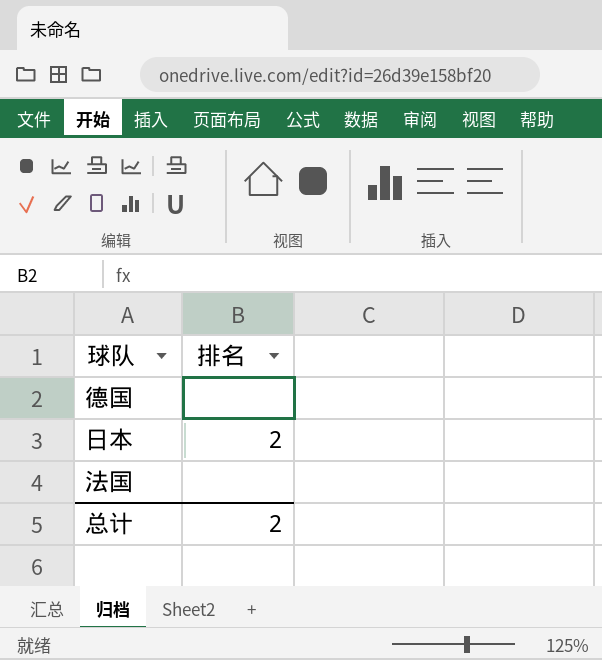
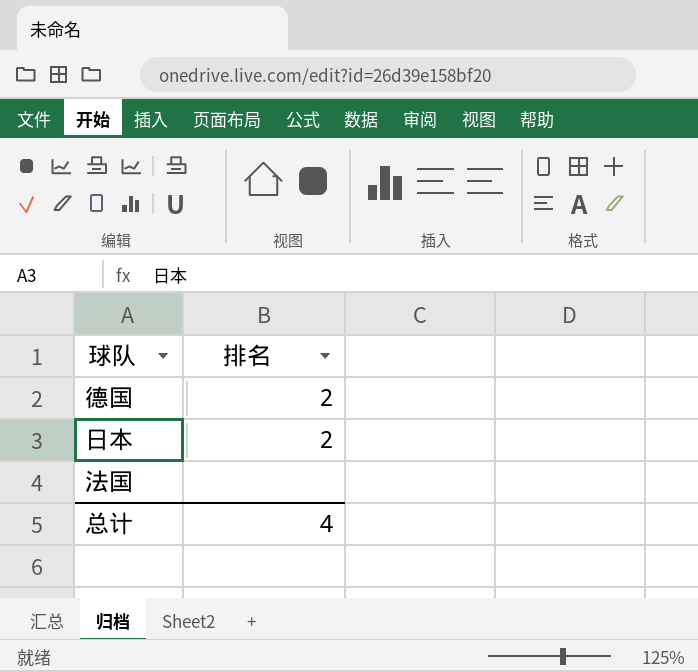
德国 | 排名: none -> 2
总计 | 排名: 2 -> 4

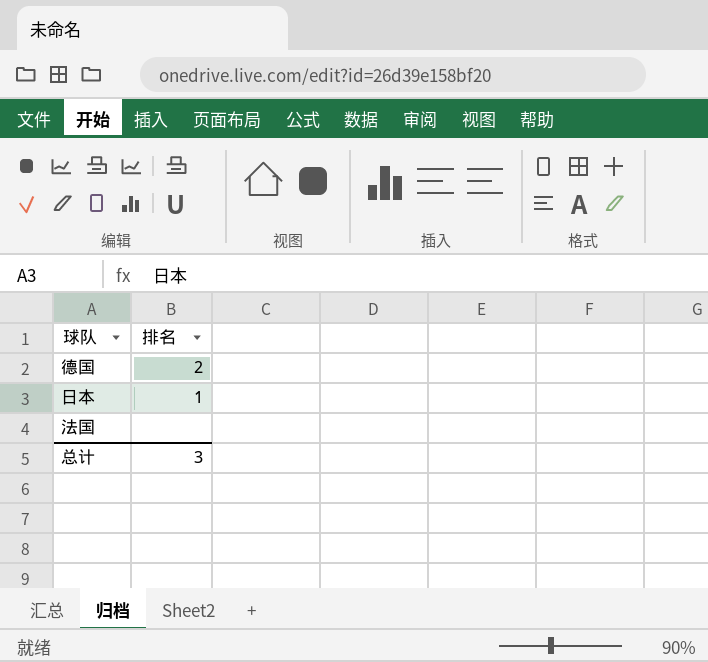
日本 | 排名: 2 -> 1
总计 | 排名: 4 -> 3

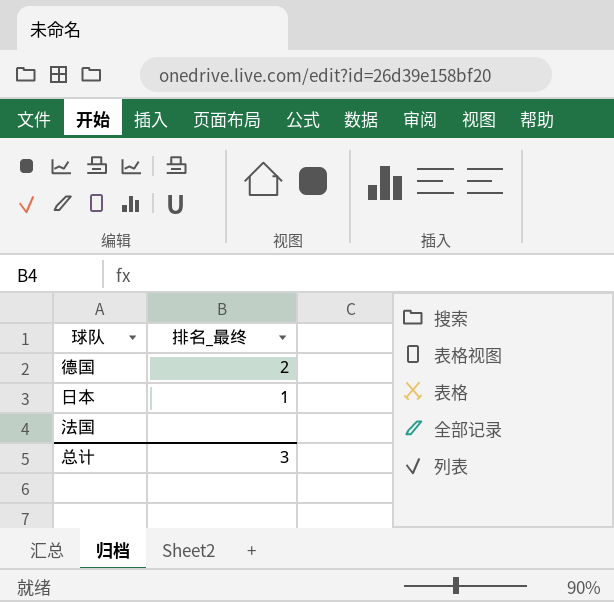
column name: 排名 -> 排名_最终

